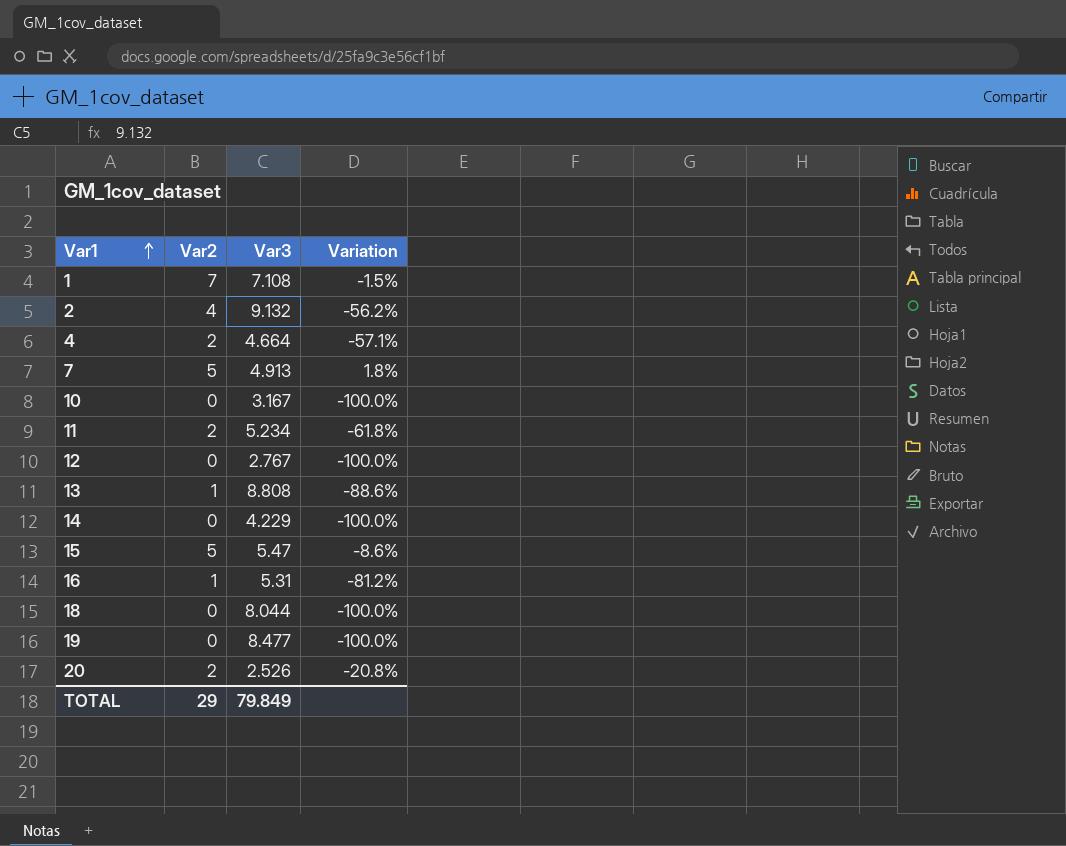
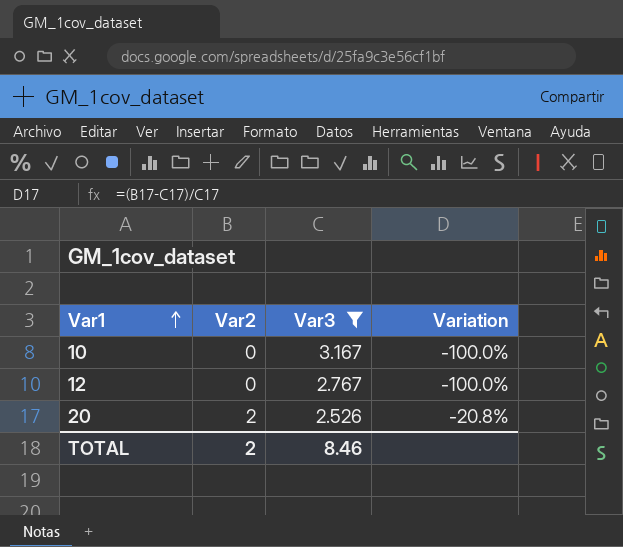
filter: none -> Var3 <= 3.167
TOTAL | Var2: 29 -> 2
TOTAL | Var3: 79.849 -> 8.46

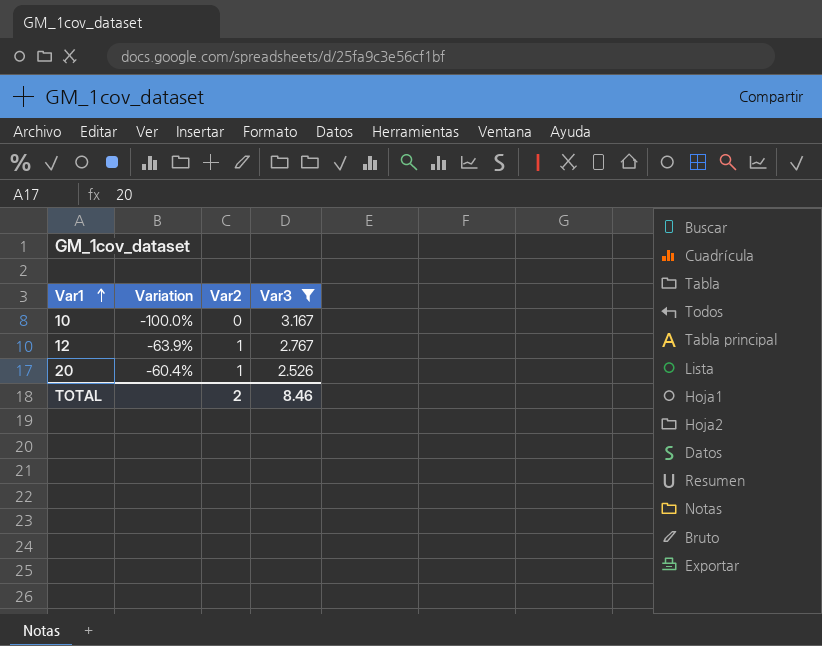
column Variation | position: 4 -> 2
12 | Variation: -100.0% -> -63.9%
12 | Var2: 0 -> 1
20 | Variation: -20.8% -> -60.4%
20 | Var2: 2 -> 1

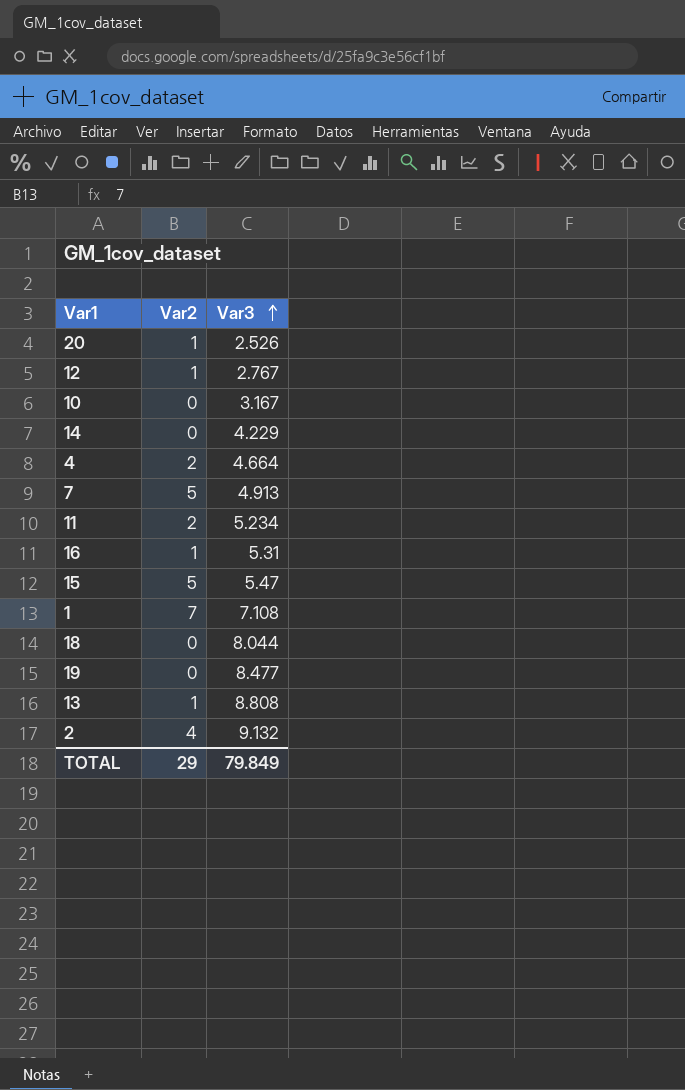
filter: Var3 <= 3.167 -> none
row order: Var1 ascending -> Var3 ascending
column Variation | formula: ([Var2] - [Var3]) / [Var3] -> none
TOTAL | Var2: 2 -> 29
TOTAL | Var3: 8.46 -> 79.849

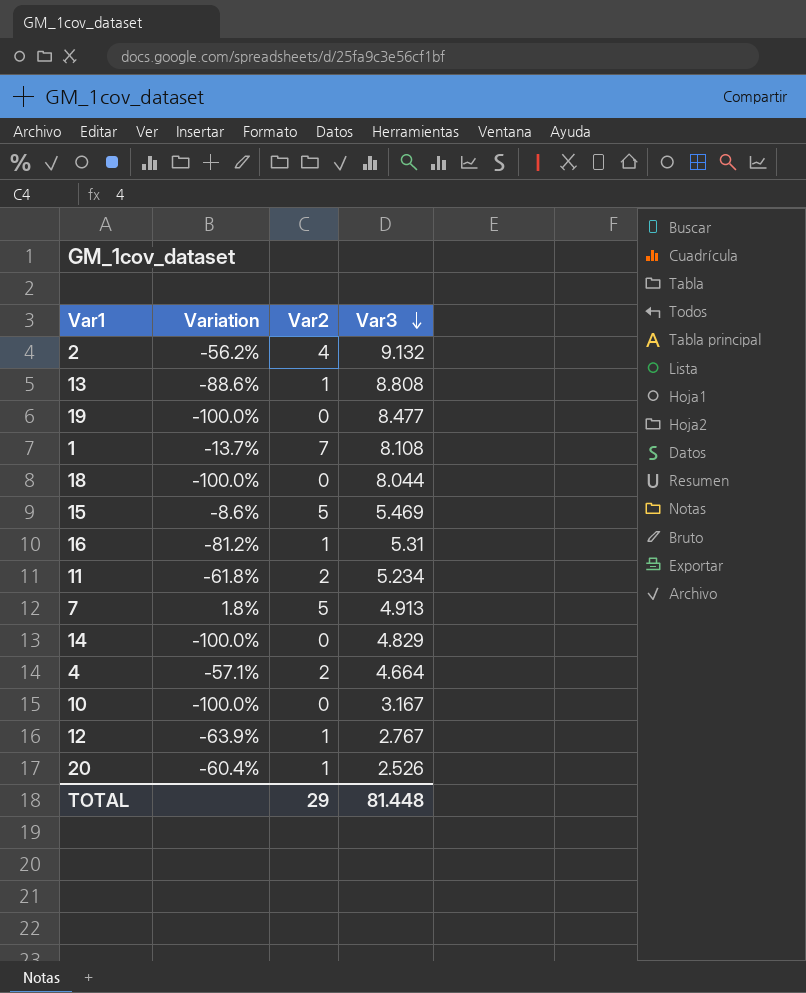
row order: Var3 ascending -> Var3 descending
column Variation | formula: none -> ([Var2] - [Var3]) / [Var3]
1 | Var3: 7.108 -> 8.108
15 | Var3: 5.47 -> 5.469
14 | Var3: 4.229 -> 4.829
TOTAL | Var3: 79.849 -> 81.448

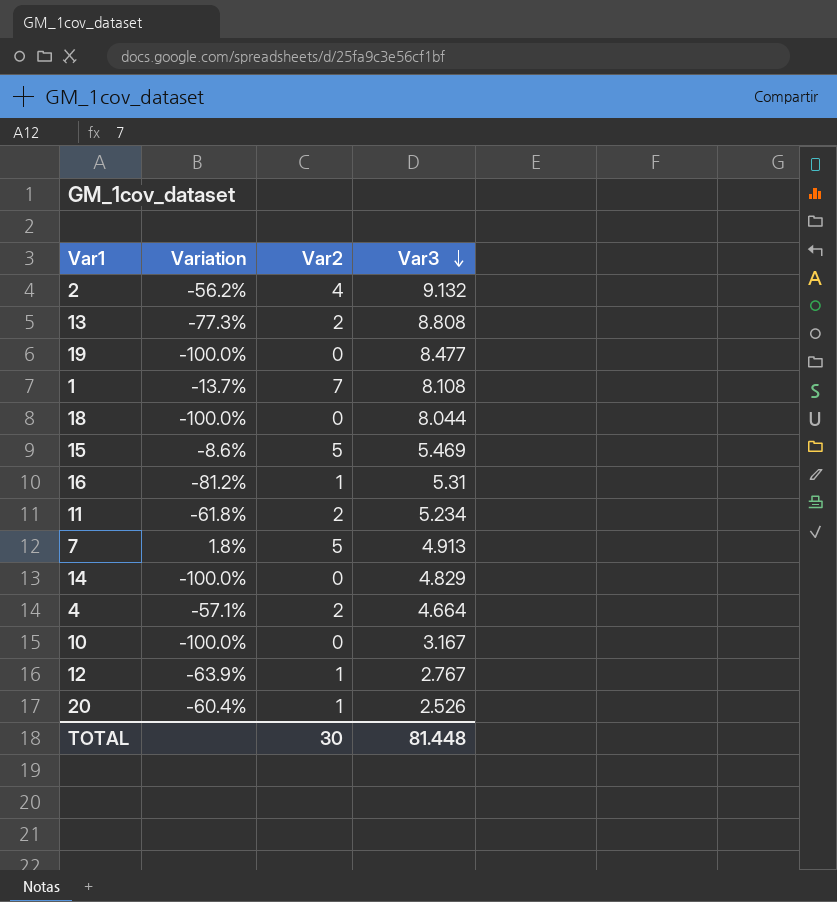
13 | Variation: -88.6% -> -77.3%
13 | Var2: 1 -> 2
TOTAL | Var2: 29 -> 30

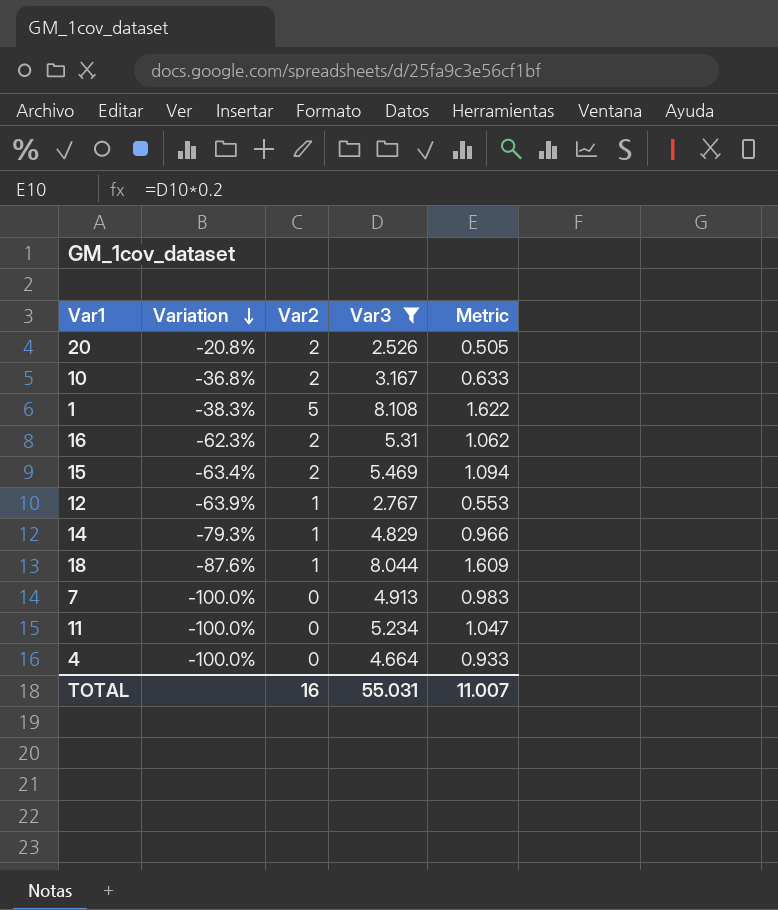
filter: none -> Var3 <= 8.108
row order: Var3 descending -> Variation descending
column Metric | formula: none -> [Var3] * 0.2
20 | Variation: -60.4% -> -20.8%
20 | Var2: 1 -> 2
10 | Variation: -100.0% -> -36.8%
10 | Var2: 0 -> 2
1 | Variation: -13.7% -> -38.3%
1 | Var2: 7 -> 5
16 | Variation: -81.2% -> -62.3%
16 | Var2: 1 -> 2
15 | Variation: -8.6% -> -63.4%
15 | Var2: 5 -> 2
14 | Variation: -100.0% -> -79.3%
14 | Var2: 0 -> 1
18 | Variation: -100.0% -> -87.6%
18 | Var2: 0 -> 1
7 | Variation: 1.8% -> -100.0%
7 | Var2: 5 -> 0
11 | Variation: -61.8% -> -100.0%
11 | Var2: 2 -> 0
4 | Variation: -57.1% -> -100.0%
4 | Var2: 2 -> 0
TOTAL | Var2: 30 -> 16
TOTAL | Var3: 81.448 -> 55.031

